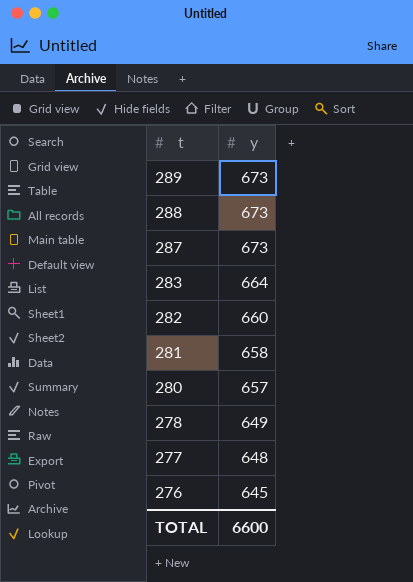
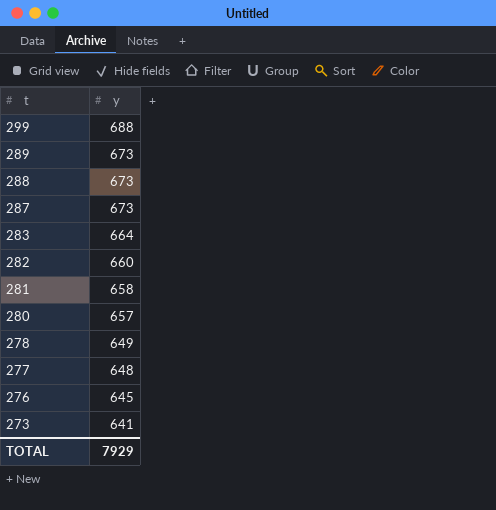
row 299: none -> 688
row 273: none -> 641
TOTAL | y: 6600 -> 7929

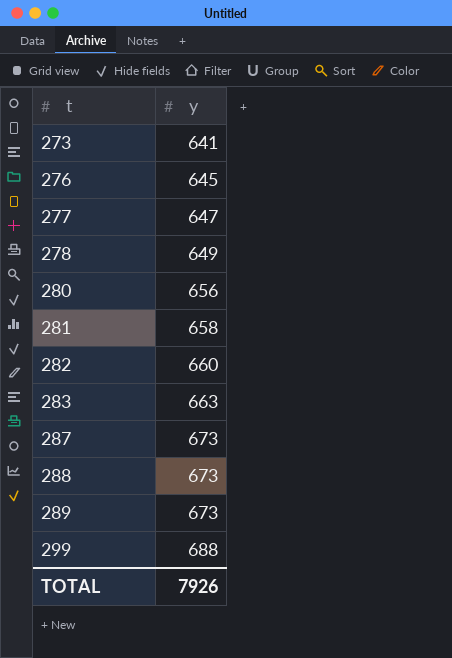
row order: t descending -> t ascending
277 | y: 648 -> 647
280 | y: 657 -> 656
283 | y: 664 -> 663
TOTAL | y: 7929 -> 7926

